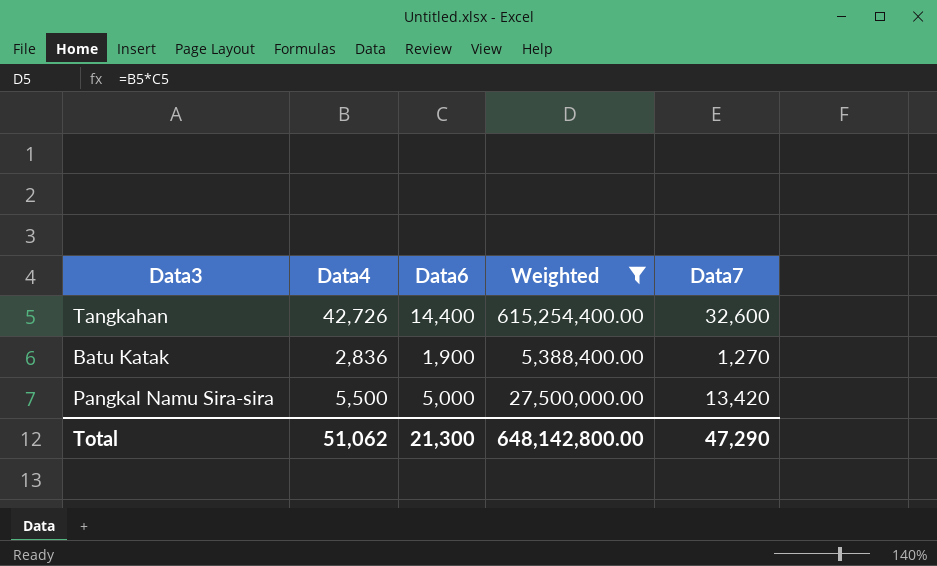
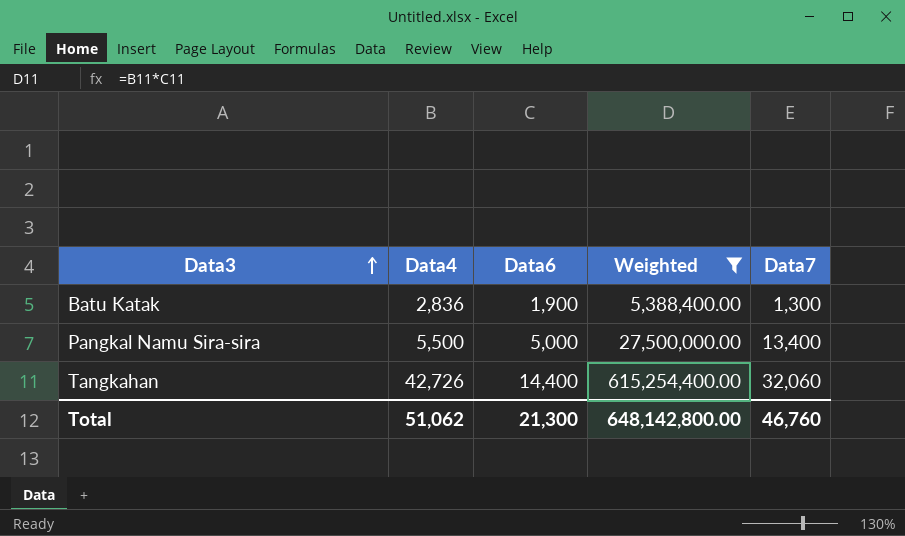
row order: none -> Data3 ascending
Batu Katak | Data7: 1,270 -> 1,300
Pangkal Namu Sira-sira | Data7: 13,420 -> 13,400
Tangkahan | Data7: 32,600 -> 32,060
Total | Data7: 47,290 -> 46,760

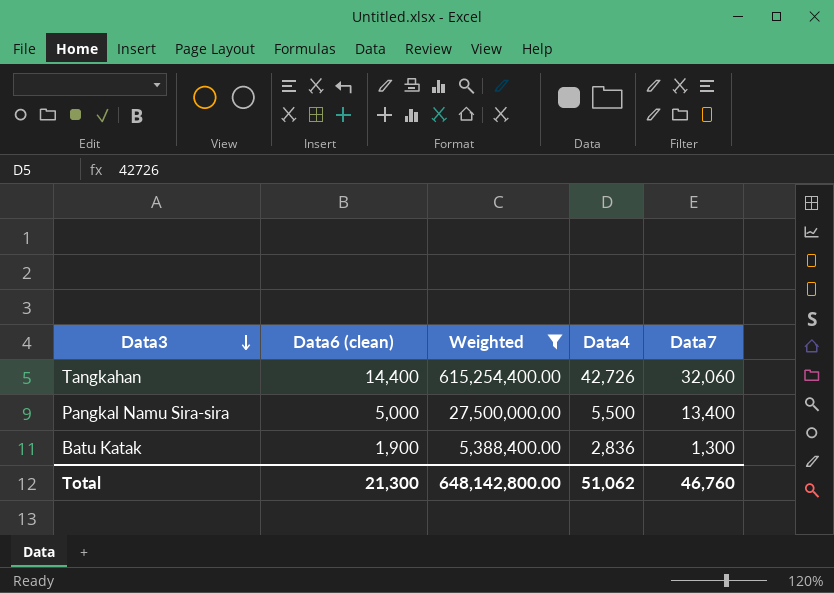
row order: Data3 ascending -> Data3 descending
column name: Data6 -> Data6 (clean)
column Data4 | position: 2 -> 4

